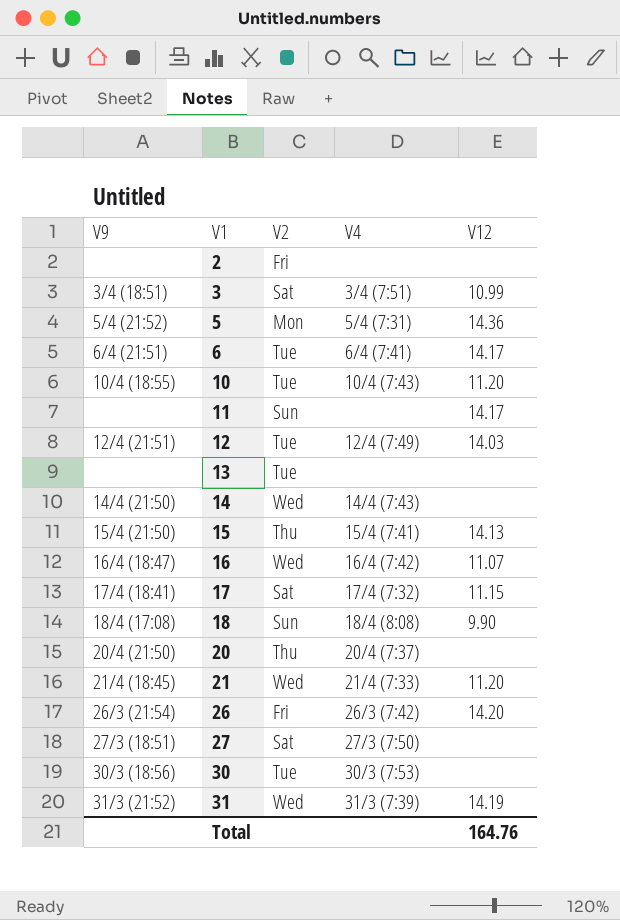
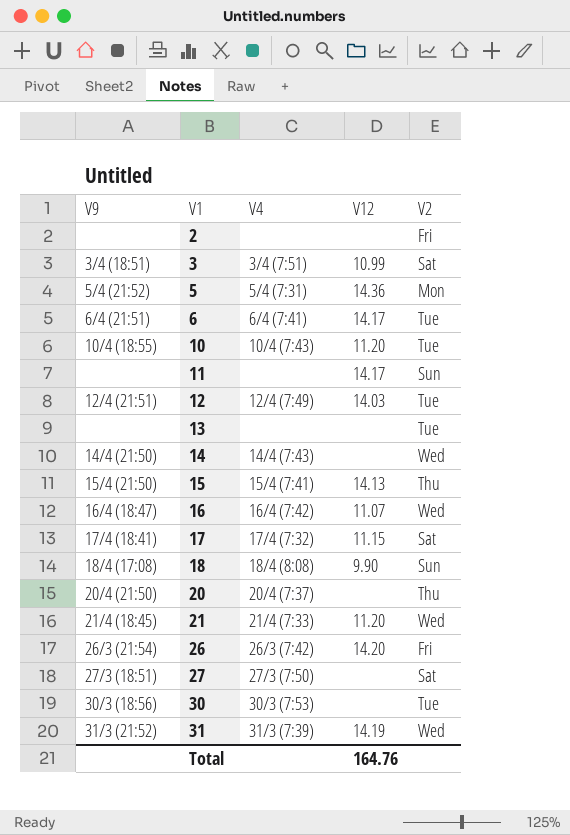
column V2 | position: 3 -> 5

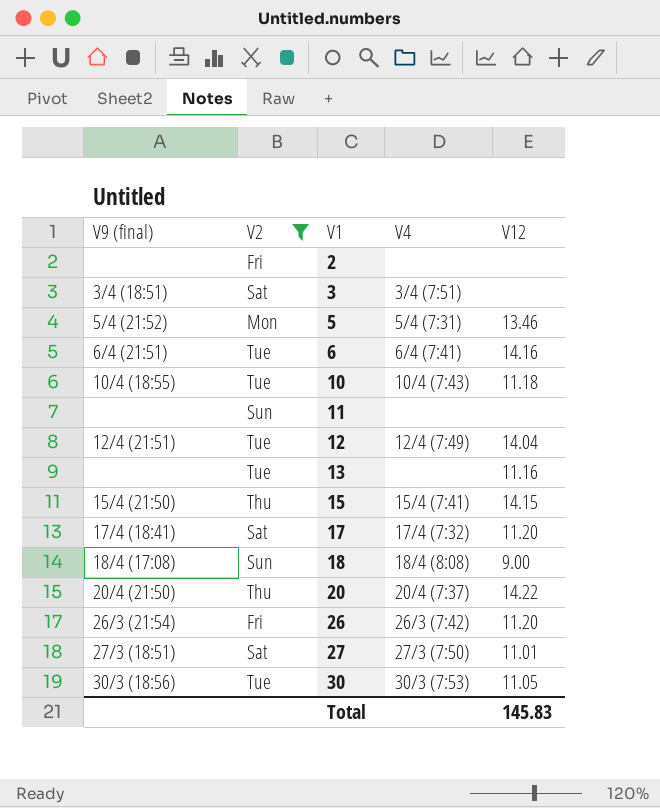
filter: none -> V2 != Wed
column name: V9 -> V9 (final)
column V2 | position: 5 -> 2
3 | V12: 10.99 -> none
5 | V12: 14.36 -> 13.46
6 | V12: 14.17 -> 14.16
10 | V12: 11.20 -> 11.18
11 | V12: 14.17 -> none
12 | V12: 14.03 -> 14.04
13 | V12: none -> 11.16
15 | V12: 14.13 -> 14.15
17 | V12: 11.15 -> 11.20
18 | V12: 9.90 -> 9.00
20 | V12: none -> 14.22
26 | V12: 14.20 -> 11.20
27 | V12: none -> 11.01
30 | V12: none -> 11.05
Total | V12: 164.76 -> 145.83

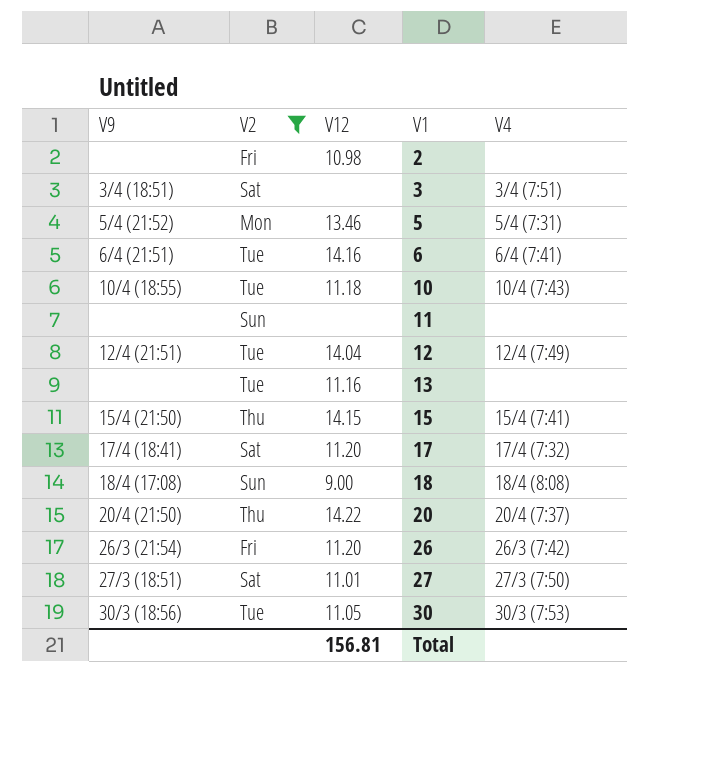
column name: V9 (final) -> V9
column V12 | position: 5 -> 3
2 | V12: none -> 10.98
Total | V12: 145.83 -> 156.81

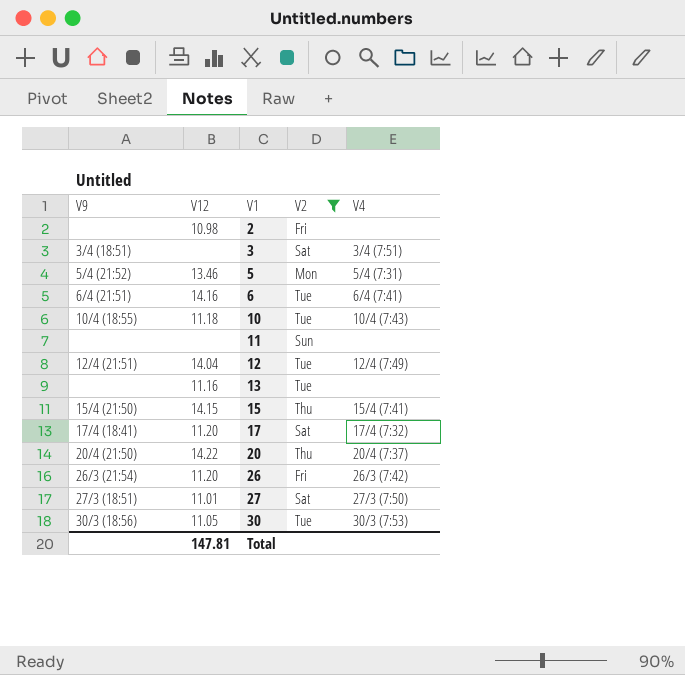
column V2 | position: 2 -> 4
row 18: 18/4 (17:08) | Sun | 9.00 | 18/4 (8:08) -> none
Total | V12: 156.81 -> 147.81

